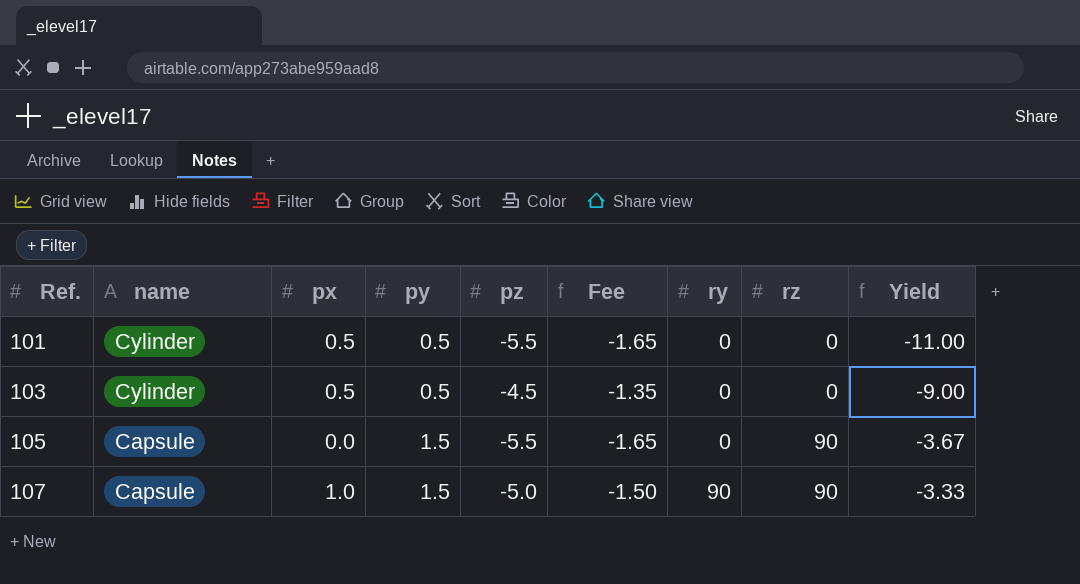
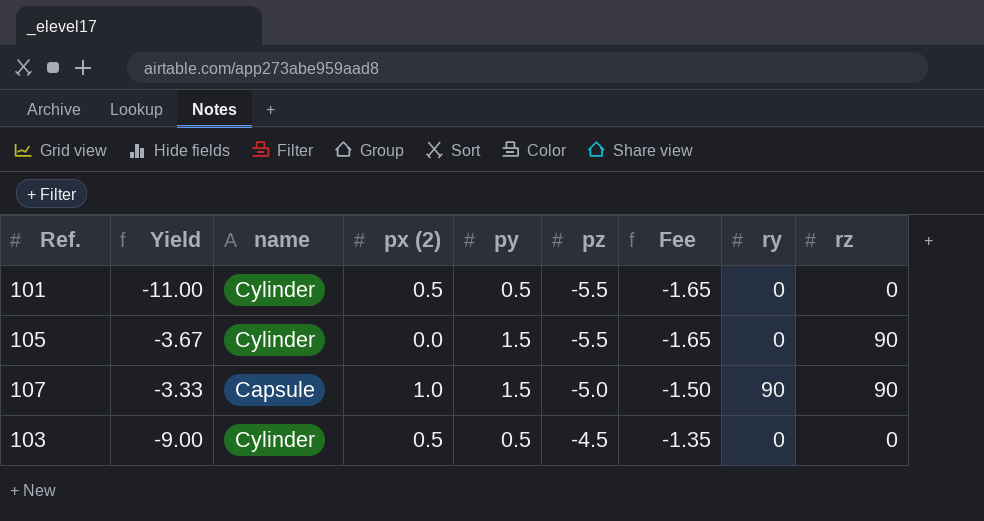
row order: Ref. ascending -> pz ascending
column Yield | position: 9 -> 2
column name: px -> px (2)
105 | name: Capsule -> Cylinder

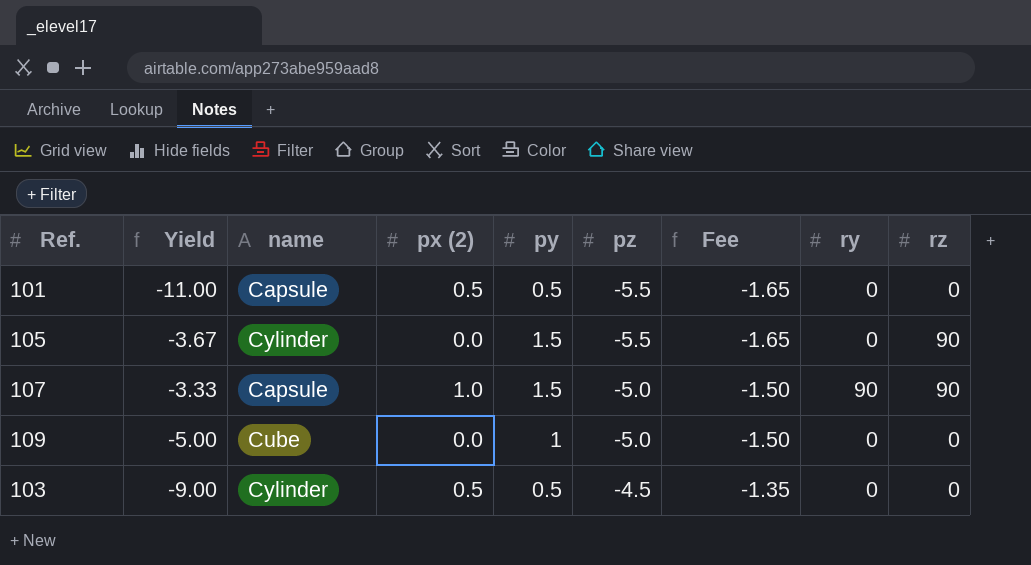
101 | name: Cylinder -> Capsule
row 109: none -> -5.00 | Cube | 0.0 | 1 | -5.0 | -1.50 | 0 | 0

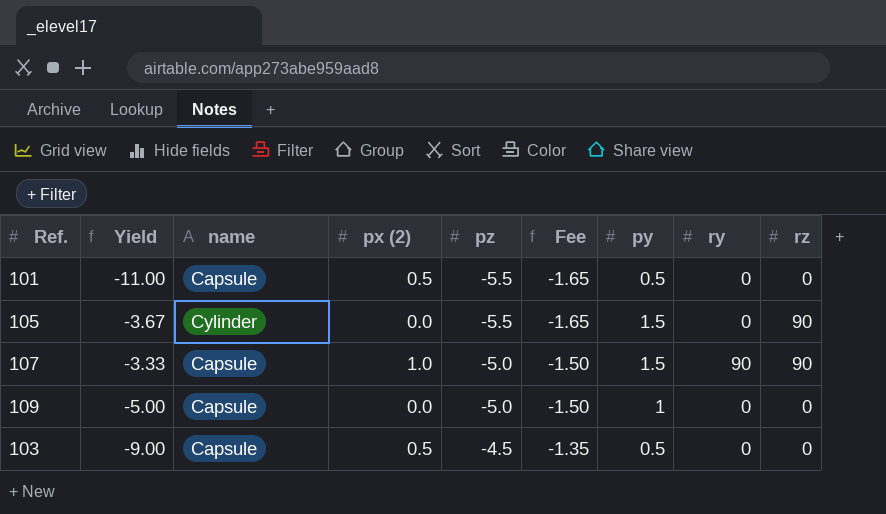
column py | position: 5 -> 7
109 | name: Cube -> Capsule
103 | name: Cylinder -> Capsule

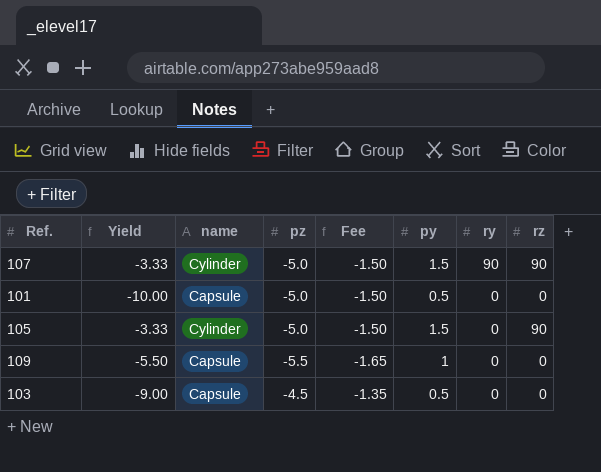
row order: pz ascending -> ry descending
column px (2) | position: 4 -> none
107 | name: Capsule -> Cylinder
101 | Yield: -11.00 -> -10.00
101 | pz: -5.5 -> -5.0
101 | Fee: -1.65 -> -1.50
105 | Yield: -3.67 -> -3.33
105 | pz: -5.5 -> -5.0
105 | Fee: -1.65 -> -1.50
109 | Yield: -5.00 -> -5.50
109 | pz: -5.0 -> -5.5
109 | Fee: -1.50 -> -1.65

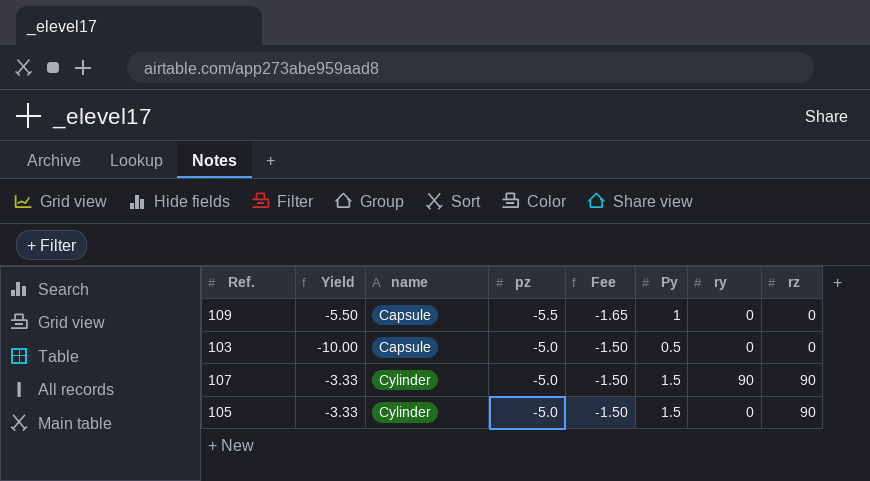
row order: ry descending -> name ascending
column name: py -> Py
row 101: -10.00 | Capsule | -5.0 | -1.50 | 0.5 | 0 | 0 -> none
103 | Yield: -9.00 -> -10.00
103 | pz: -4.5 -> -5.0
103 | Fee: -1.35 -> -1.50

